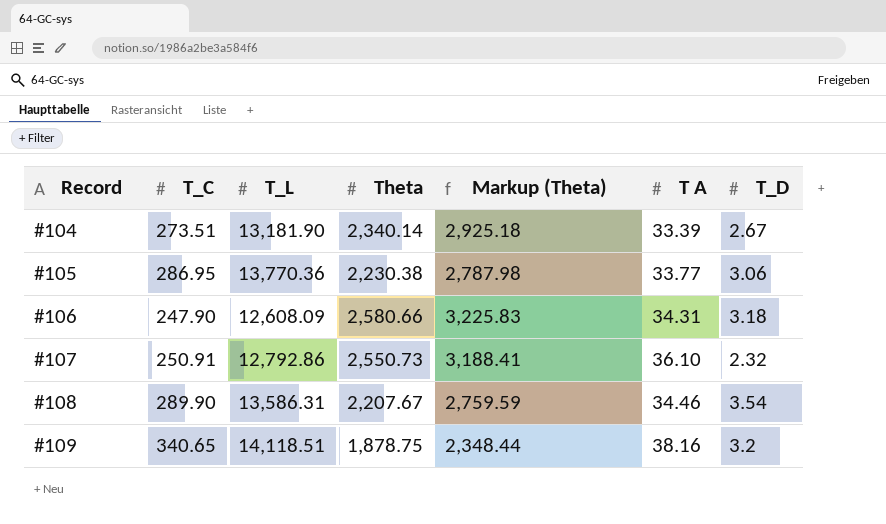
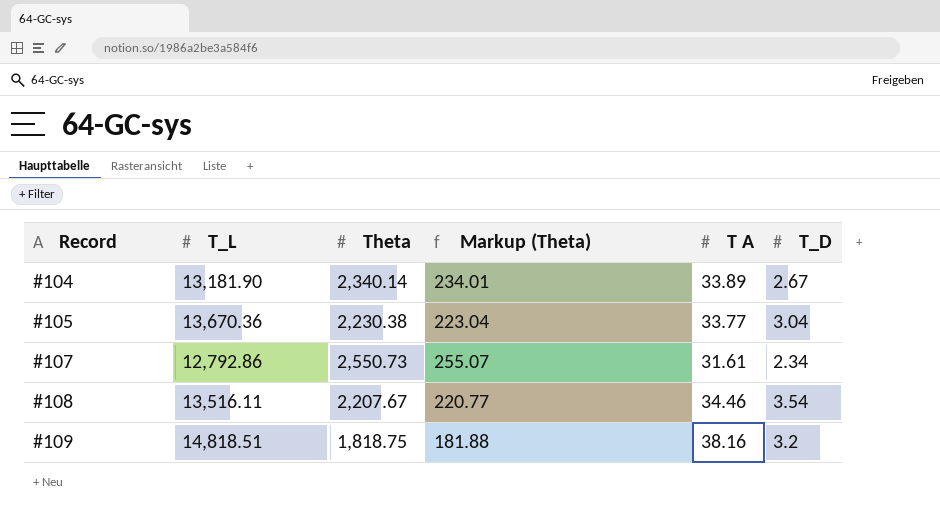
column T_C | position: 2 -> none
column Markup (Theta) | formula: [Theta] * 1.25 -> [Theta] * 0.1
row #106: 247.90 | 12,608.09 | 2,580.66 | 3,225.83 | 34.31 | 3.18 -> none
#104 | T A: 33.39 -> 33.89
#105 | T_L: 13,770.36 -> 13,670.36
#105 | T_D: 3.06 -> 3.04
#107 | T A: 36.10 -> 31.61
#107 | T_D: 2.32 -> 2.34
#108 | T_L: 13,586.31 -> 13,516.11
#109 | T_L: 14,118.51 -> 14,818.51
#109 | Theta: 1,878.75 -> 1,818.75

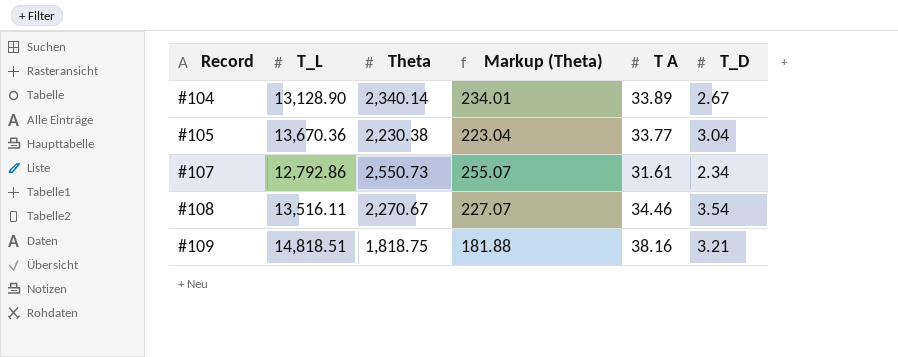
#104 | T_L: 13,181.90 -> 13,128.90
#108 | Theta: 2,207.67 -> 2,270.67
#108 | Markup (Theta): 220.77 -> 227.07
#109 | T_D: 3.2 -> 3.21

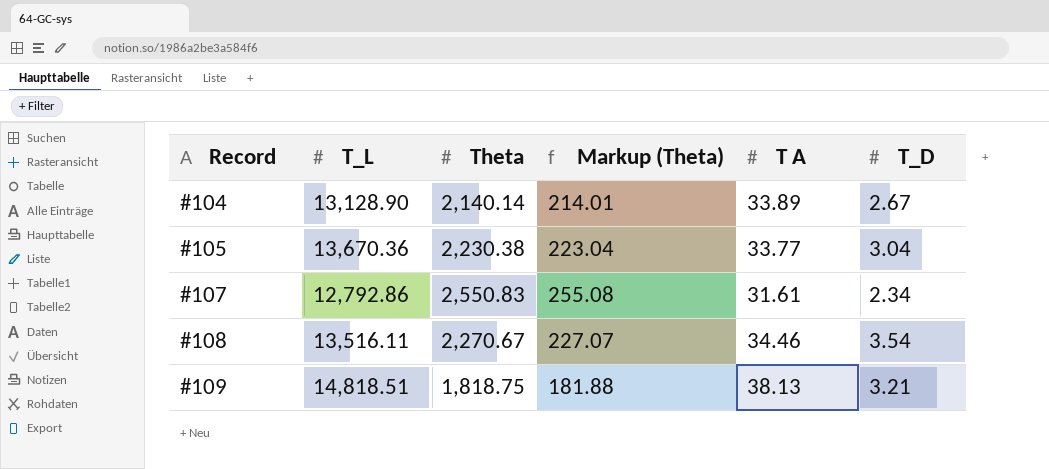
#104 | Theta: 2,340.14 -> 2,140.14
#104 | Markup (Theta): 234.01 -> 214.01
#107 | Theta: 2,550.73 -> 2,550.83
#107 | Markup (Theta): 255.07 -> 255.08
#109 | T A: 38.16 -> 38.13

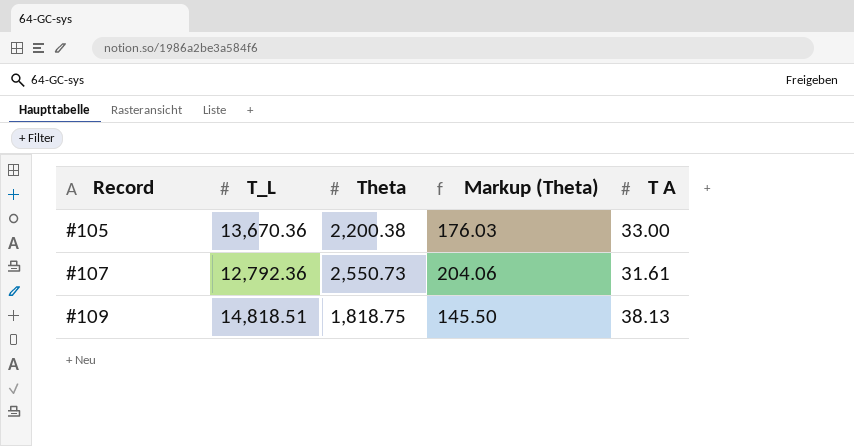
column T_D | position: 6 -> none
column Markup (Theta) | formula: [Theta] * 0.1 -> [Theta] * 0.08
row #104: 13,128.90 | 2,140.14 | 214.01 | 33.89 | 2.67 -> none
row #108: 13,516.11 | 2,270.67 | 227.07 | 34.46 | 3.54 -> none
#105 | Theta: 2,230.38 -> 2,200.38
#105 | T A: 33.77 -> 33.00
#107 | T_L: 12,792.86 -> 12,792.36
#107 | Theta: 2,550.83 -> 2,550.73

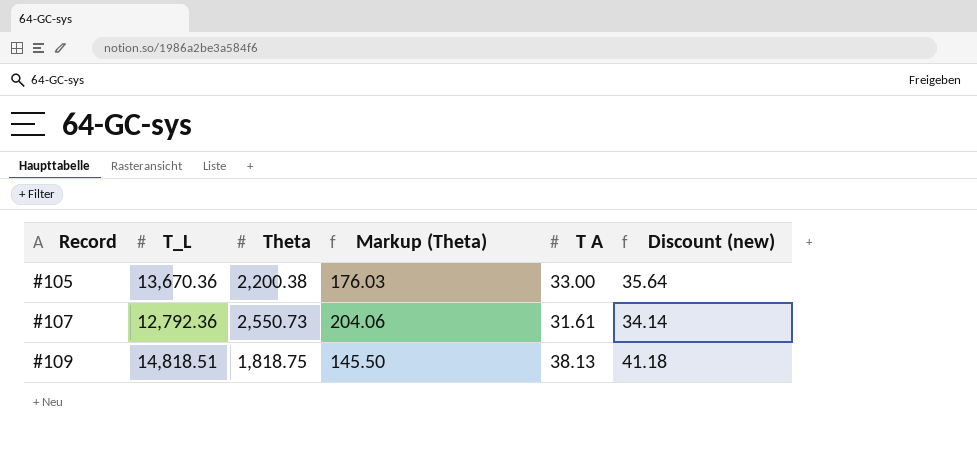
column Discount (new) | formula: none -> [T A] * 1.08

